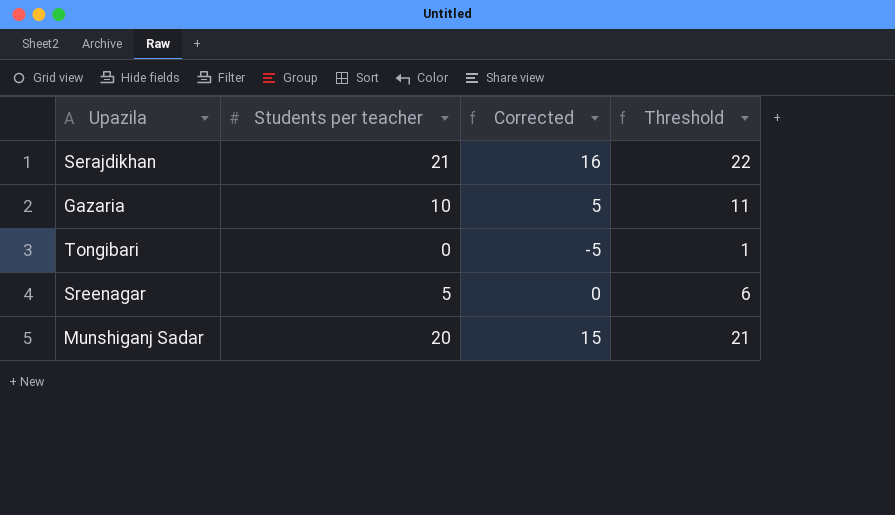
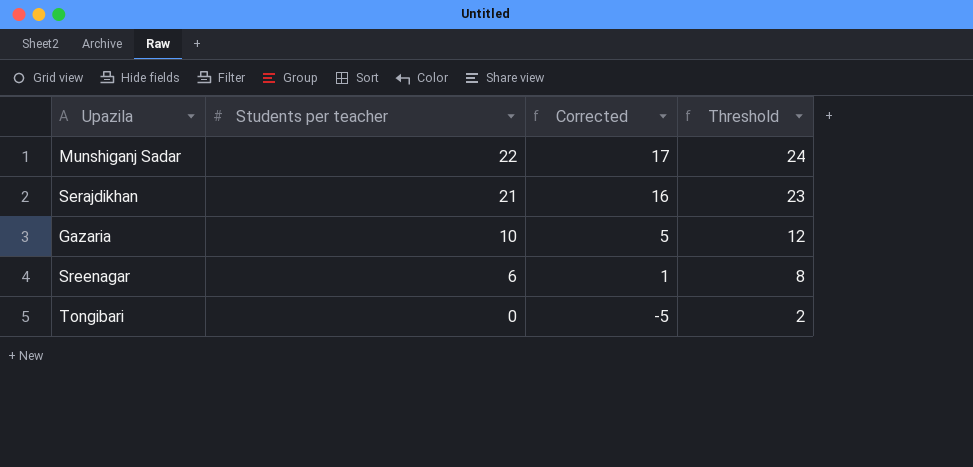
row order: none -> Students per teacher descending
column Threshold | formula: [Students per teacher] + 1 -> [Students per teacher] + 2
Munshiganj Sadar | Students per teacher: 20 -> 22
Munshiganj Sadar | Corrected: 15 -> 17
Sreenagar | Students per teacher: 5 -> 6
Sreenagar | Corrected: 0 -> 1

